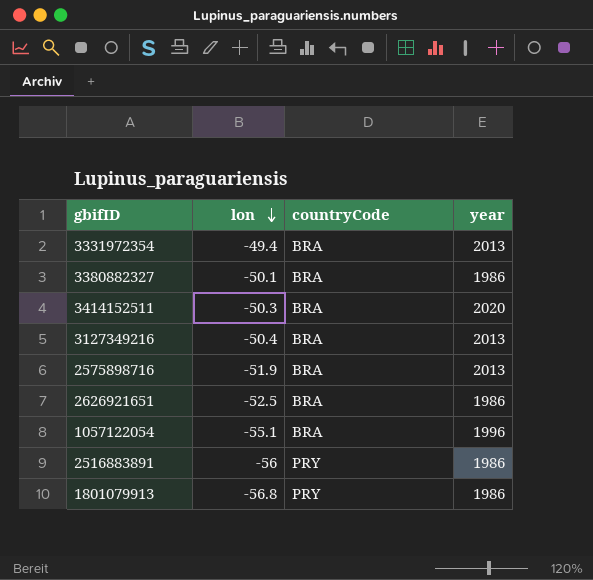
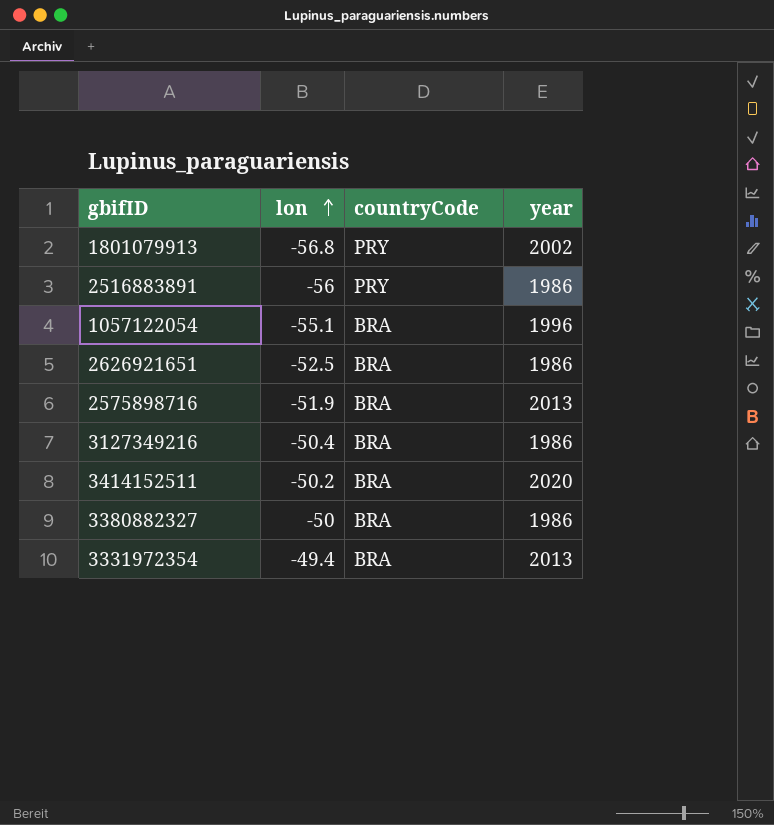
row order: lon descending -> lon ascending
1801079913 | year: 1986 -> 2002
3127349216 | year: 2013 -> 1986
3414152511 | lon: -50.3 -> -50.2
3380882327 | lon: -50.1 -> -50

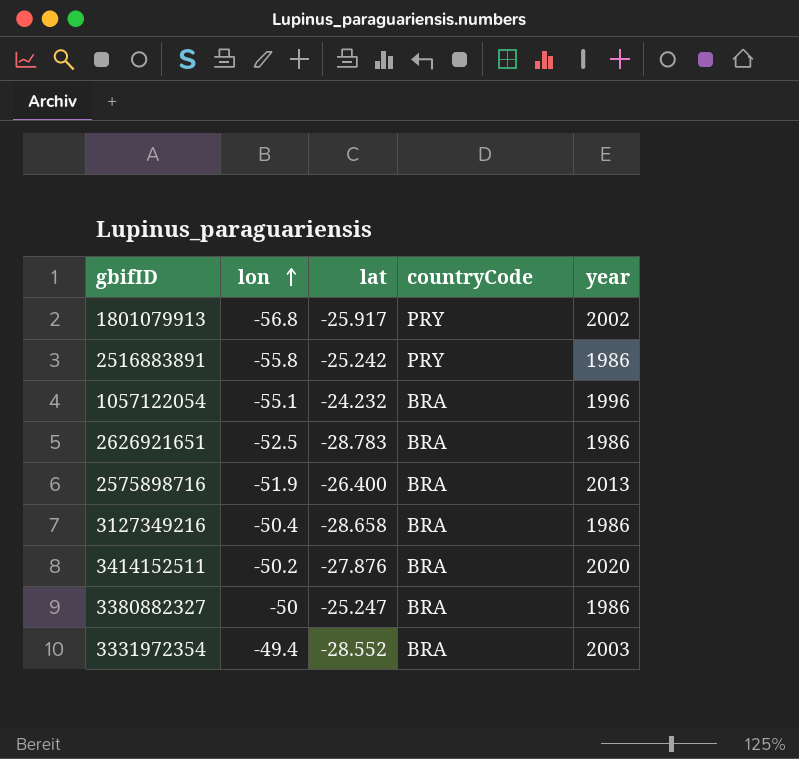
column lat | position: none -> 3
2516883891 | lon: -56 -> -55.8
3331972354 | year: 2013 -> 2003

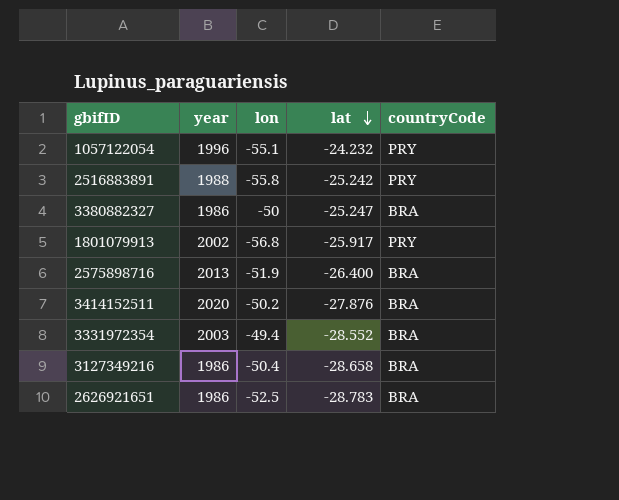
row order: lon ascending -> lat descending
column year | position: 5 -> 2
1057122054 | countryCode: BRA -> PRY
2516883891 | year: 1986 -> 1988

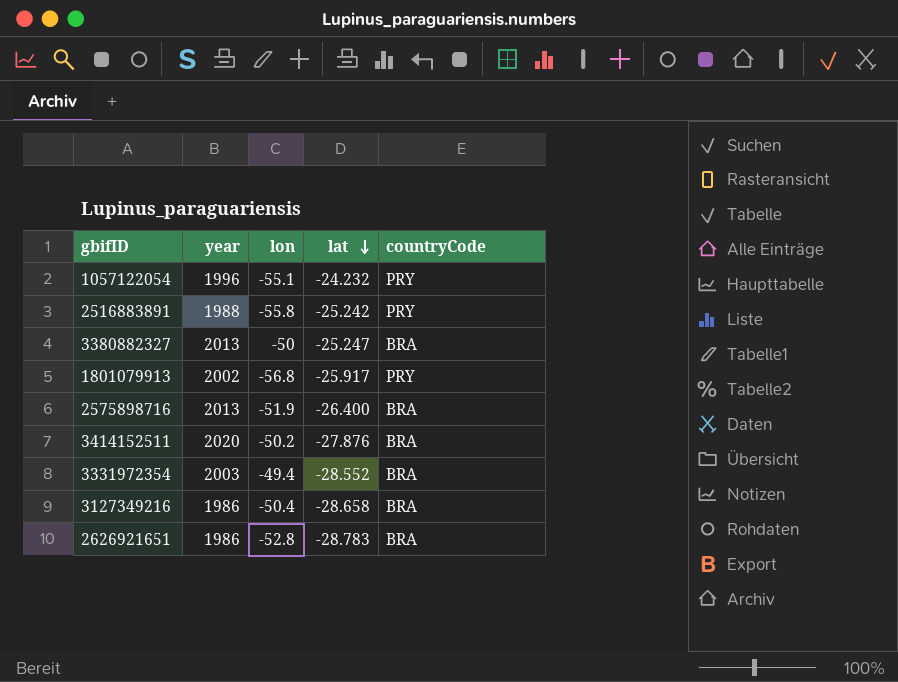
3380882327 | year: 1986 -> 2013
2626921651 | lon: -52.5 -> -52.8

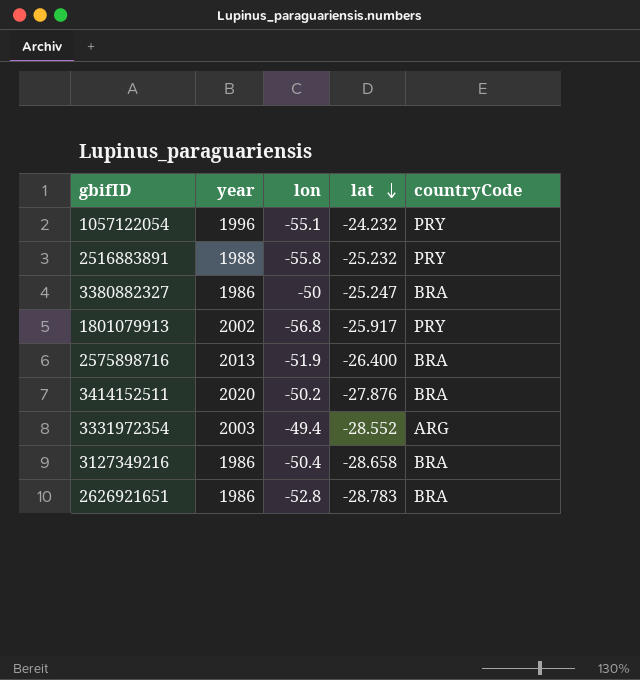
2516883891 | lat: -25.242 -> -25.232
3380882327 | year: 2013 -> 1986
3331972354 | countryCode: BRA -> ARG

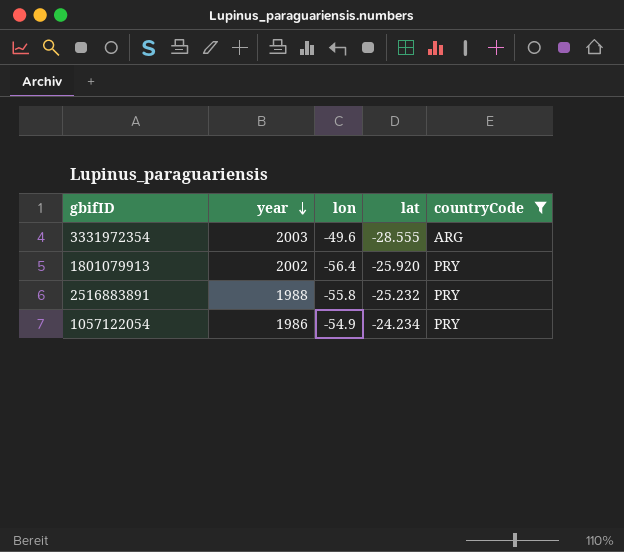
filter: none -> countryCode != BRA
row order: lat descending -> year descending
3331972354 | lon: -49.4 -> -49.6
3331972354 | lat: -28.552 -> -28.555
1801079913 | lon: -56.8 -> -56.4
1801079913 | lat: -25.917 -> -25.920
1057122054 | year: 1996 -> 1986
1057122054 | lon: -55.1 -> -54.9
1057122054 | lat: -24.232 -> -24.234

